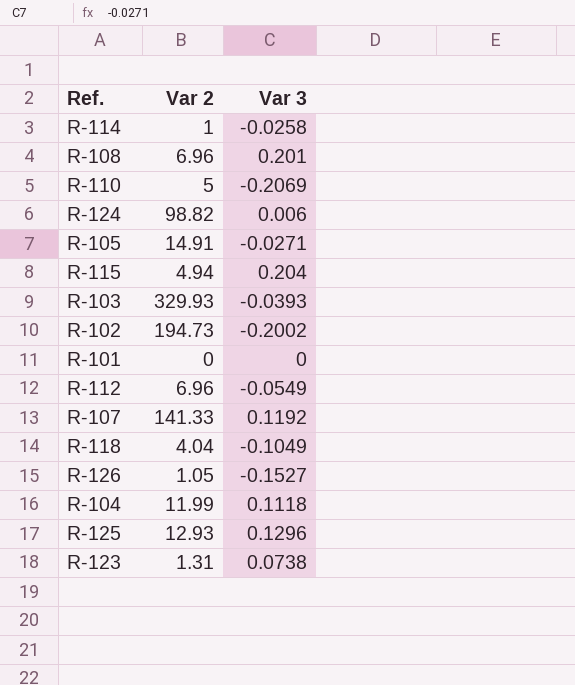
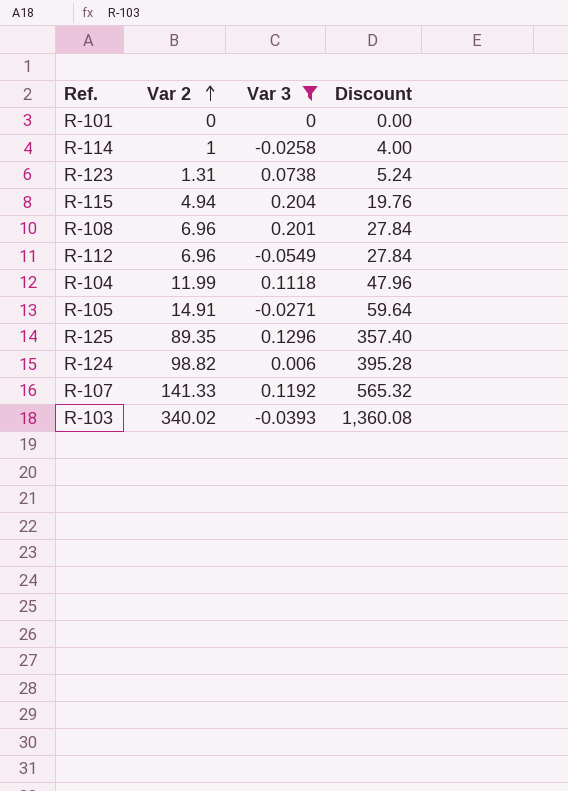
filter: none -> Var 3 >= -0.0549
row order: none -> Var 2 ascending
column Discount | formula: none -> [Var 2] * 4
R-125 | Var 2: 12.93 -> 89.35
R-103 | Var 2: 329.93 -> 340.02

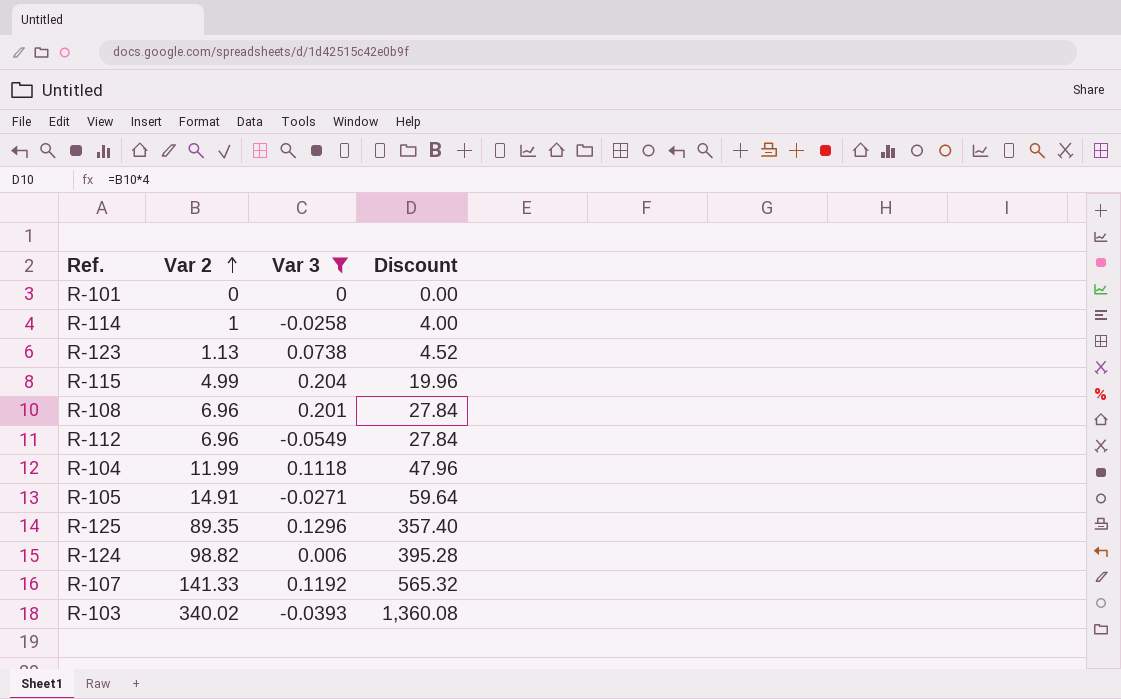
R-123 | Var 2: 1.31 -> 1.13
R-123 | Discount: 5.24 -> 4.52
R-115 | Var 2: 4.94 -> 4.99
R-115 | Discount: 19.76 -> 19.96

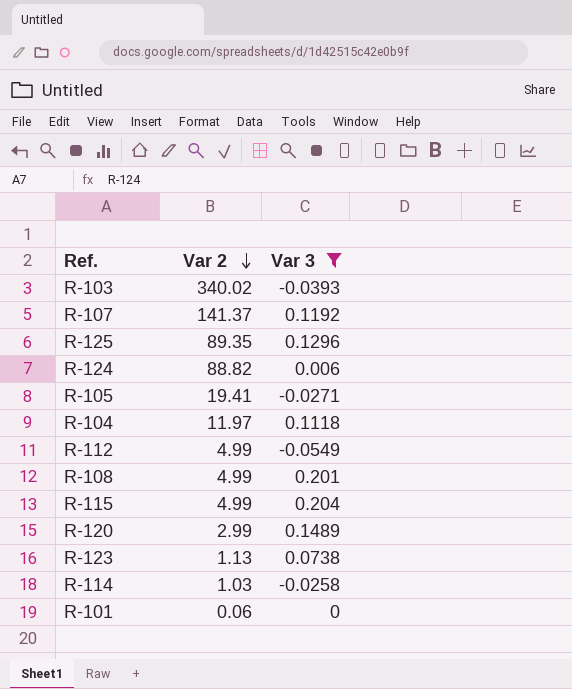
row order: Var 2 ascending -> Var 2 descending
column Discount | formula: [Var 2] * 4 -> none
R-107 | Var 2: 141.33 -> 141.37
R-124 | Var 2: 98.82 -> 88.82
R-105 | Var 2: 14.91 -> 19.41
R-104 | Var 2: 11.99 -> 11.97
R-112 | Var 2: 6.96 -> 4.99
R-108 | Var 2: 6.96 -> 4.99
row R-120: none -> 2.99 | 0.1489
R-114 | Var 2: 1 -> 1.03
R-101 | Var 2: 0 -> 0.06

